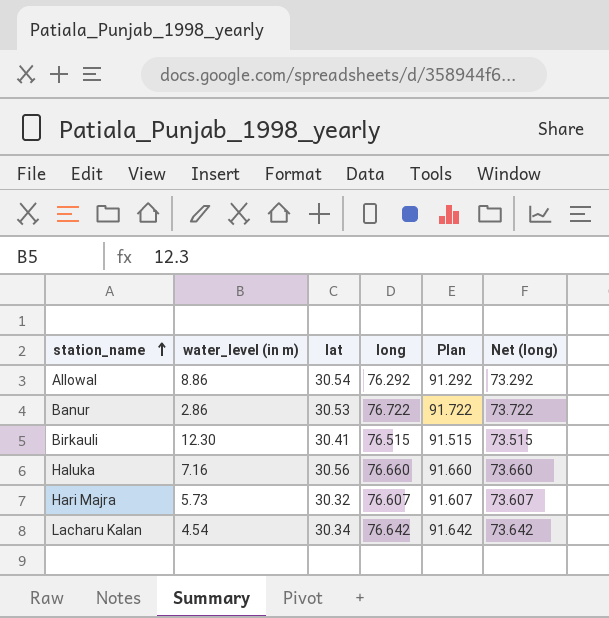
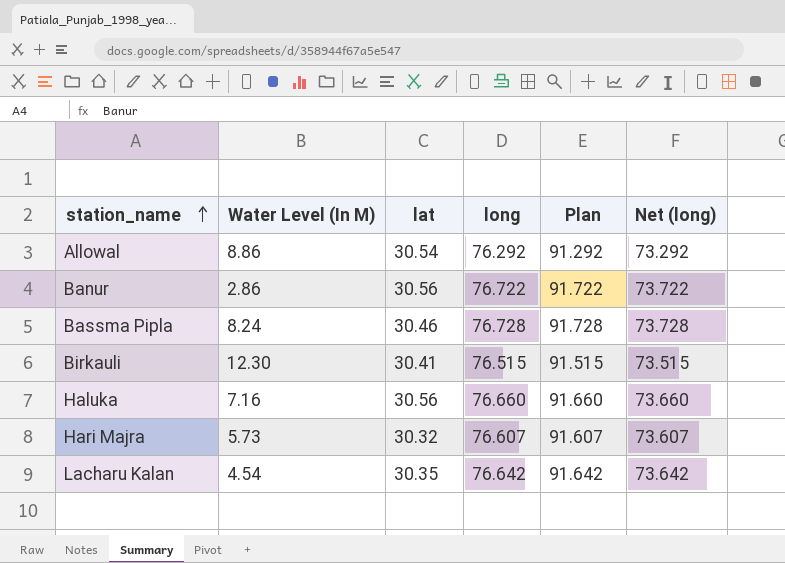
column name: water_level (in m) -> Water Level (In M)
Banur | lat: 30.53 -> 30.56
row Bassma Pipla: none -> 8.24 | 30.46 | 76.728 | 91.728 | 73.728
Lacharu Kalan | lat: 30.34 -> 30.35

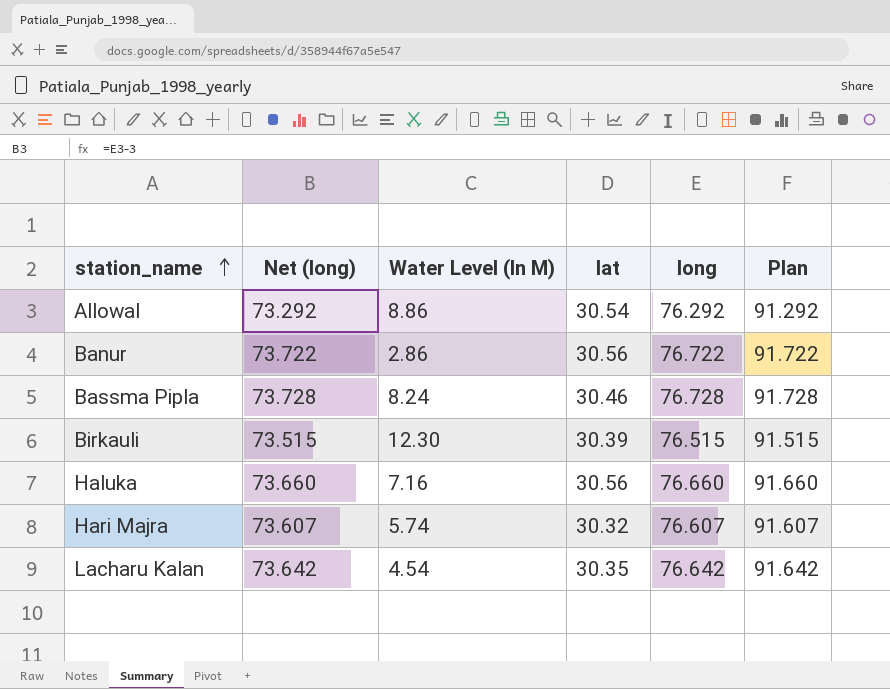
column Net (long) | position: 6 -> 2
Birkauli | lat: 30.41 -> 30.39
Hari Majra | Water Level (In M): 5.73 -> 5.74

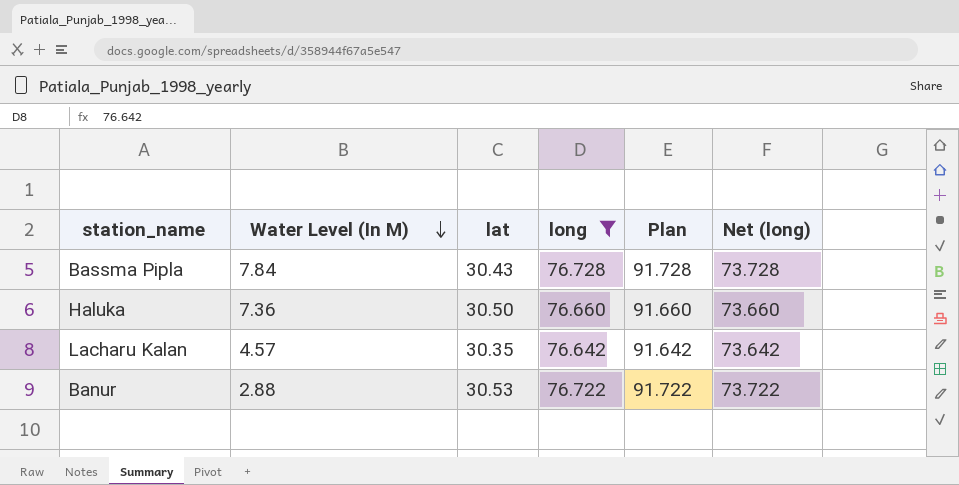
filter: none -> long >= 76.642
row order: station_name ascending -> Water Level (In M) descending
column Net (long) | position: 2 -> 6
Bassma Pipla | Water Level (In M): 8.24 -> 7.84
Bassma Pipla | lat: 30.46 -> 30.43
Haluka | Water Level (In M): 7.16 -> 7.36
Haluka | lat: 30.56 -> 30.50
Lacharu Kalan | Water Level (In M): 4.54 -> 4.57
Banur | Water Level (In M): 2.86 -> 2.88
Banur | lat: 30.56 -> 30.53

